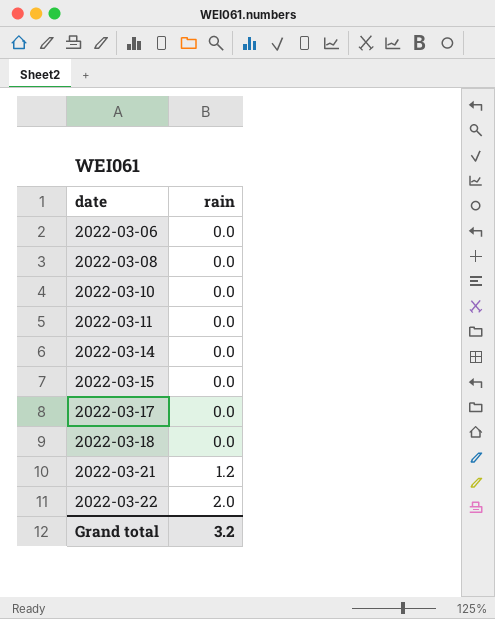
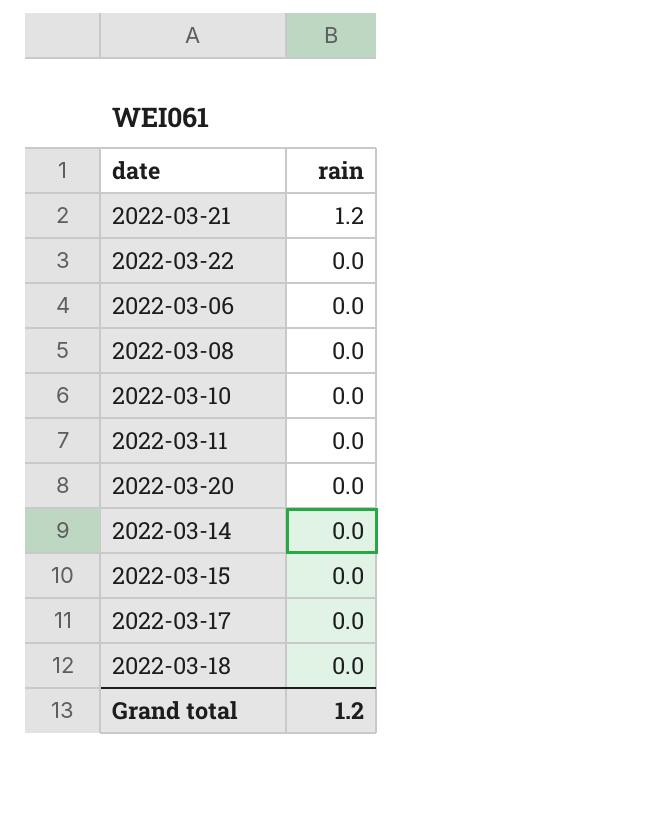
row order: date ascending -> rain descending
2022-03-22 | rain: 2.0 -> 0.0
row 2022-03-20: none -> 0.0
Grand total | rain: 3.2 -> 1.2

